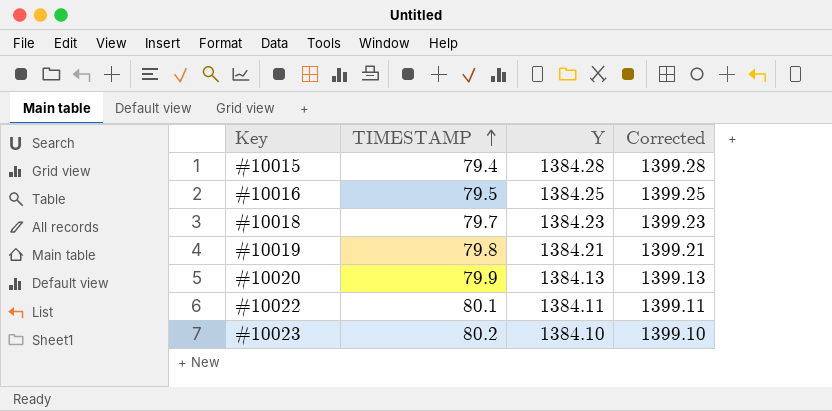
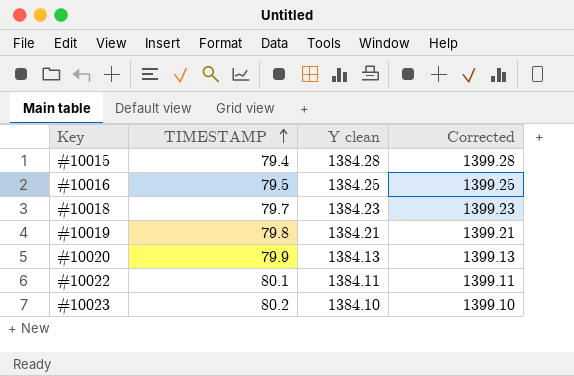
column name: Y -> Y clean

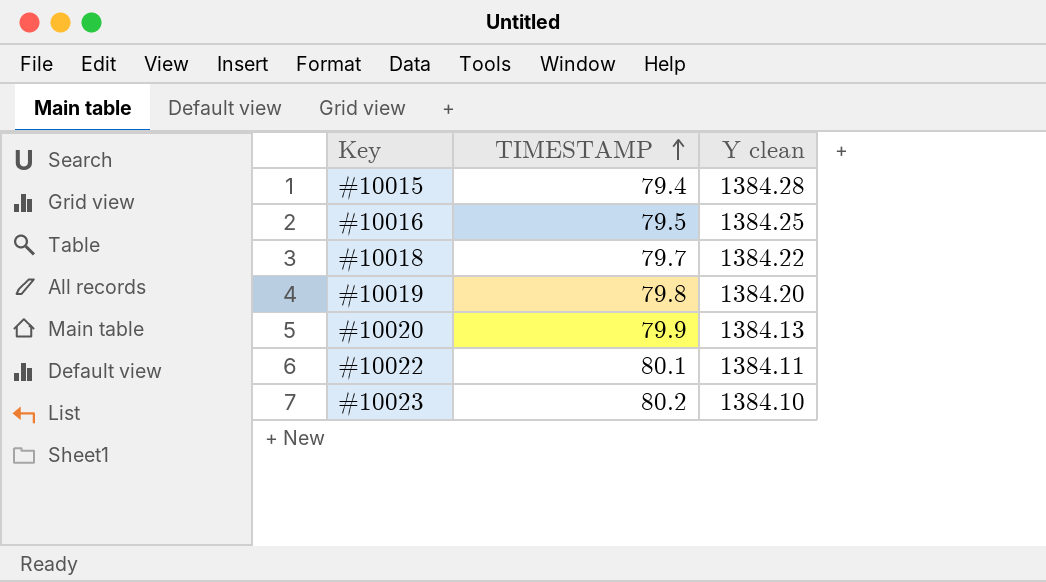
column Corrected | formula: [Y clean] + 15 -> none
#10018 | Y clean: 1384.23 -> 1384.22
#10019 | Y clean: 1384.21 -> 1384.20

